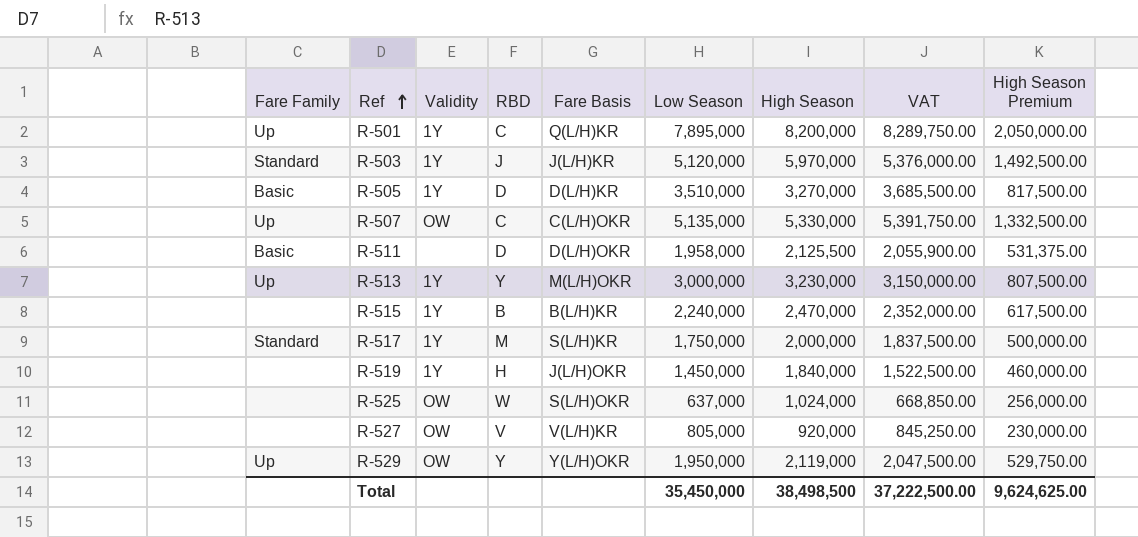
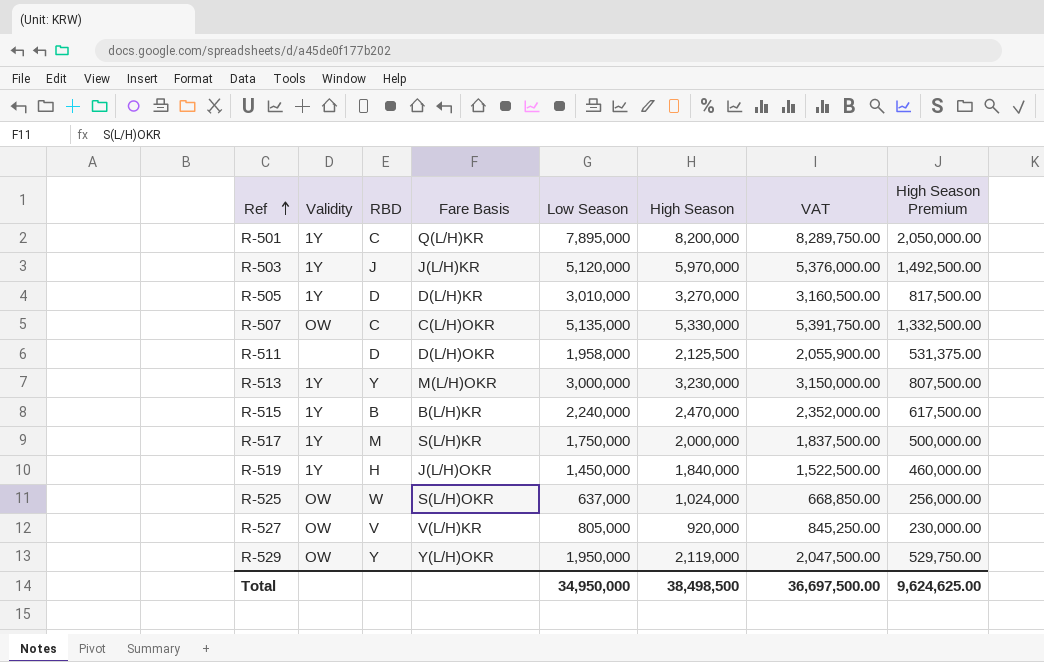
column Fare Family | position: 1 -> none
R-505 | Low Season: 3,510,000 -> 3,010,000
R-505 | VAT: 3,685,500.00 -> 3,160,500.00
Total | Low Season: 35,450,000 -> 34,950,000
Total | VAT: 37,222,500.00 -> 36,697,500.00

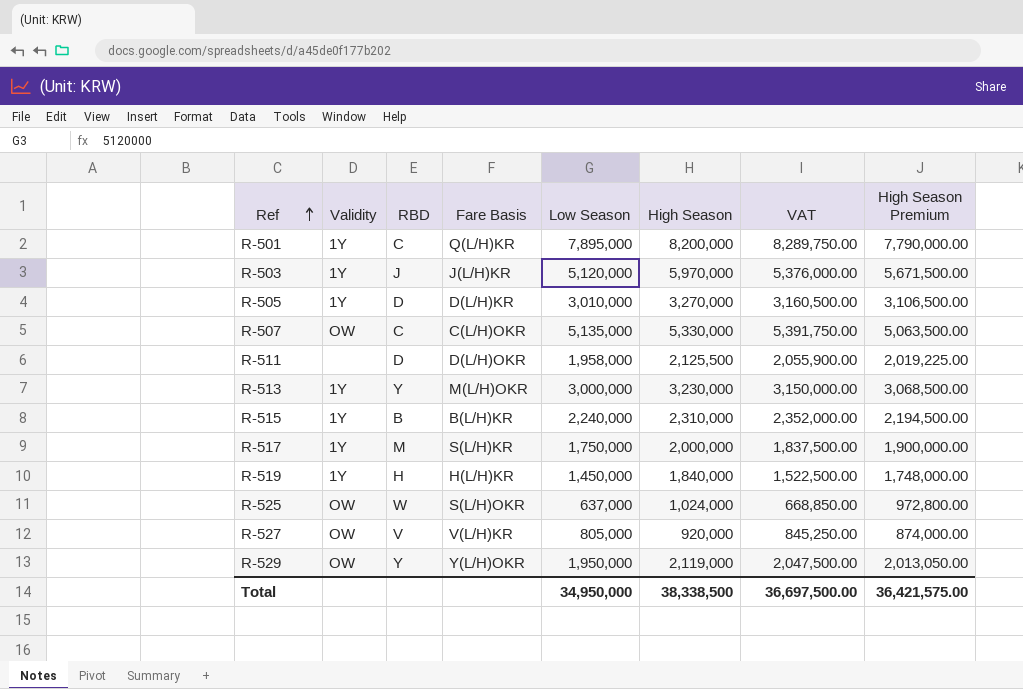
column High Season Premium | formula: [High Season] * 0.25 -> [High Season] * 0.95
R-515 | High Season: 2,470,000 -> 2,310,000
R-519 | Fare Basis: J(L/H)OKR -> H(L/H)KR
Total | High Season: 38,498,500 -> 38,338,500
Total | High Season Premium: 9,624,625.00 -> 36,421,575.00

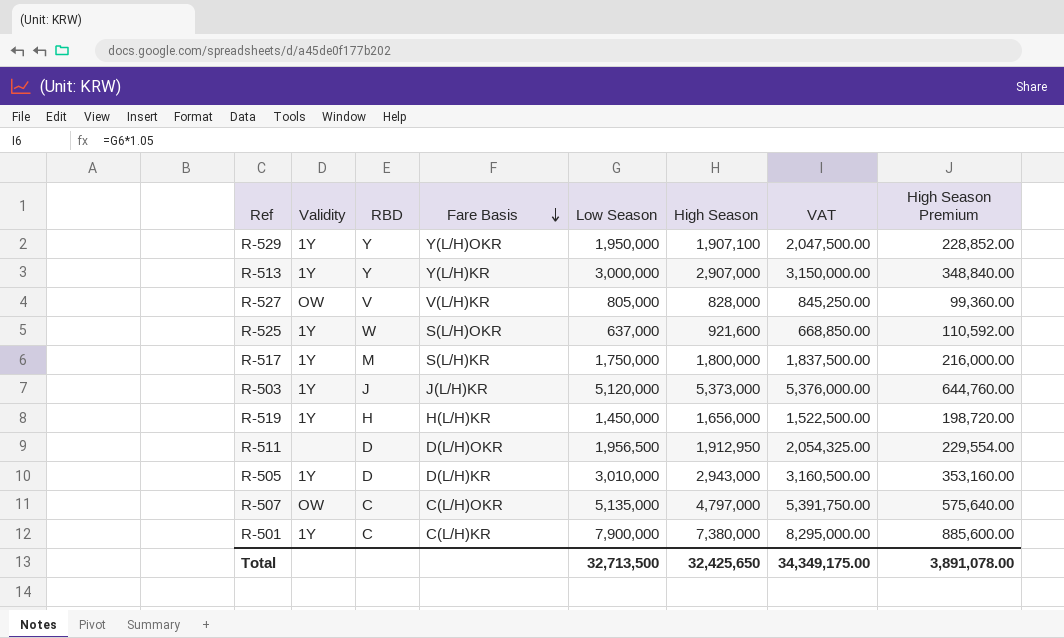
row order: Ref ascending -> Fare Basis descending
column High Season Premium | formula: [High Season] * 0.95 -> [High Season] * 0.12
row R-515: 1Y | B | B(L/H)KR | 2,240,000 | 2,310,000 | 2,352,000.00 | 2,194,500.00 -> none
R-529 | Validity: OW -> 1Y
R-529 | High Season: 2,119,000 -> 1,907,100
R-513 | Fare Basis: M(L/H)OKR -> Y(L/H)KR
R-513 | High Season: 3,230,000 -> 2,907,000
R-527 | High Season: 920,000 -> 828,000
R-525 | Validity: OW -> 1Y
R-525 | High Season: 1,024,000 -> 921,600
R-517 | High Season: 2,000,000 -> 1,800,000
R-503 | High Season: 5,970,000 -> 5,373,000
R-519 | High Season: 1,840,000 -> 1,656,000
R-511 | Low Season: 1,958,000 -> 1,956,500
R-511 | High Season: 2,125,500 -> 1,912,950
R-511 | VAT: 2,055,900.00 -> 2,054,325.00
R-505 | High Season: 3,270,000 -> 2,943,000
R-507 | High Season: 5,330,000 -> 4,797,000
R-501 | Fare Basis: Q(L/H)KR -> C(L/H)KR
R-501 | Low Season: 7,895,000 -> 7,900,000
R-501 | High Season: 8,200,000 -> 7,380,000
R-501 | VAT: 8,289,750.00 -> 8,295,000.00
Total | Low Season: 34,950,000 -> 32,713,500
Total | High Season: 38,338,500 -> 32,425,650
Total | VAT: 36,697,500.00 -> 34,349,175.00
Total | High Season Premium: 36,421,575.00 -> 3,891,078.00

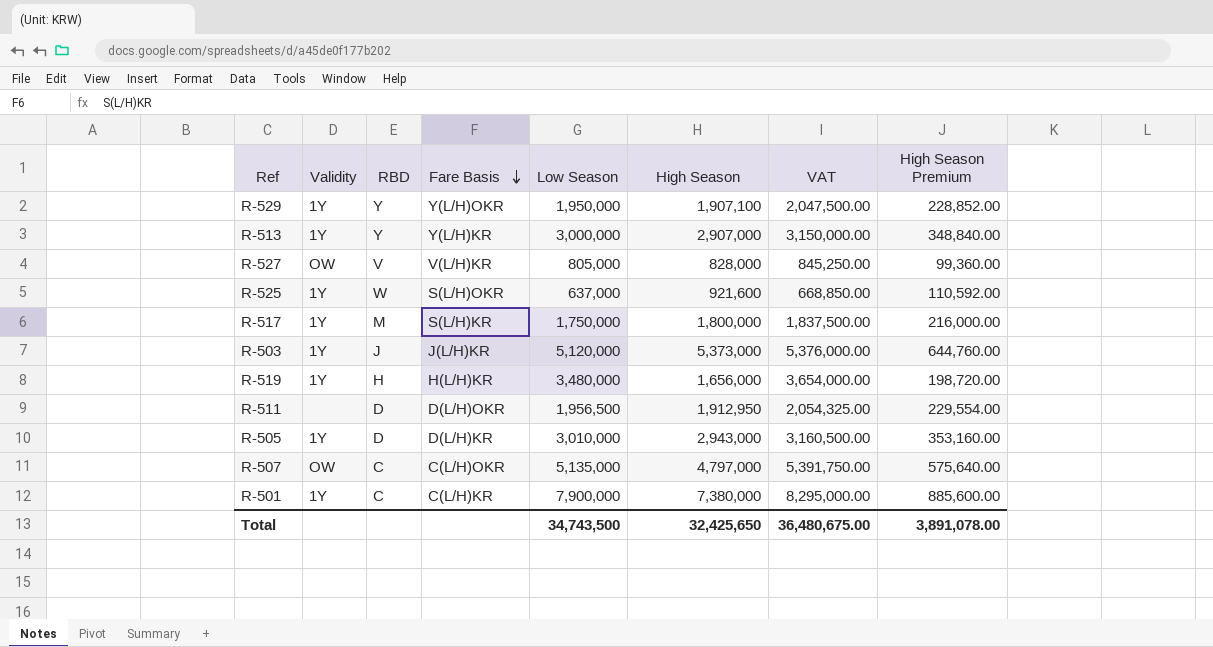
R-519 | Low Season: 1,450,000 -> 3,480,000
R-519 | VAT: 1,522,500.00 -> 3,654,000.00
Total | Low Season: 32,713,500 -> 34,743,500
Total | VAT: 34,349,175.00 -> 36,480,675.00

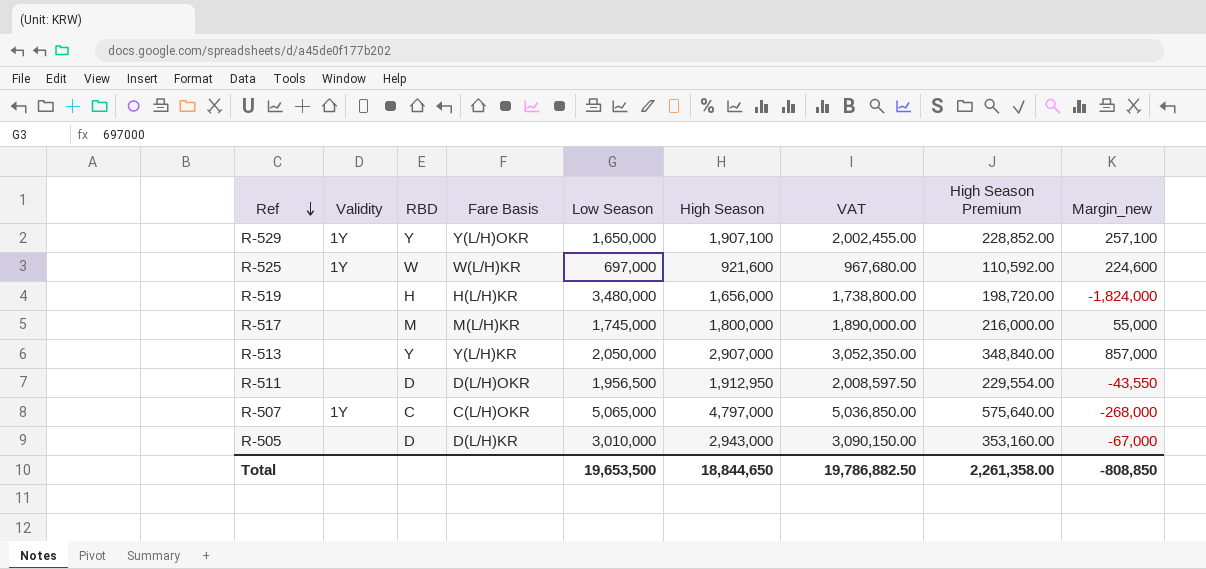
row order: Fare Basis descending -> Ref descending
column VAT | formula: [Low Season] * 1.05 -> [High Season] * 1.05
column Margin_new | formula: none -> [High Season] - [Low Season]
row R-527: OW | V | V(L/H)KR | 805,000 | 828,000 | 845,250.00 | 99,360.00 -> none
row R-503: 1Y | J | J(L/H)KR | 5,120,000 | 5,373,000 | 5,376,000.00 | 644,760.00 -> none
row R-501: 1Y | C | C(L/H)KR | 7,900,000 | 7,380,000 | 8,295,000.00 | 885,600.00 -> none
R-529 | Low Season: 1,950,000 -> 1,650,000
R-525 | Fare Basis: S(L/H)OKR -> W(L/H)KR
R-525 | Low Season: 637,000 -> 697,000
R-519 | Validity: 1Y -> none
R-517 | Validity: 1Y -> none
R-517 | Fare Basis: S(L/H)KR -> M(L/H)KR
R-517 | Low Season: 1,750,000 -> 1,745,000
R-513 | Validity: 1Y -> none
R-513 | Low Season: 3,000,000 -> 2,050,000
R-507 | Validity: OW -> 1Y
R-507 | Low Season: 5,135,000 -> 5,065,000
R-505 | Validity: 1Y -> none
Total | Low Season: 34,743,500 -> 19,653,500
Total | High Season: 32,425,650 -> 18,844,650
Total | VAT: 36,480,675.00 -> 19,786,882.50
Total | High Season Premium: 3,891,078.00 -> 2,261,358.00

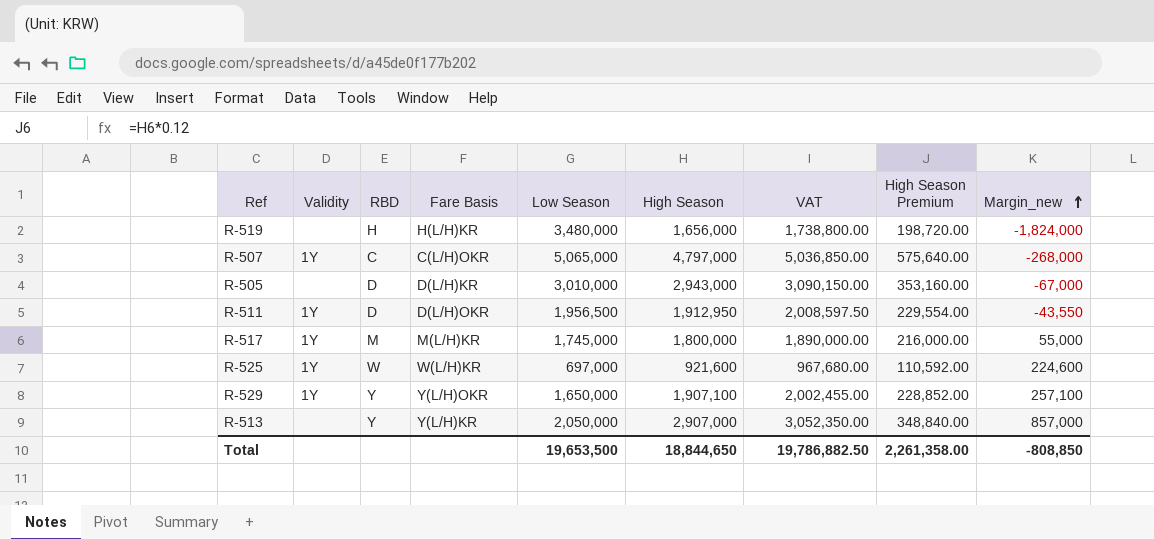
row order: Ref descending -> Margin_new ascending
R-511 | Validity: none -> 1Y
R-517 | Validity: none -> 1Y

